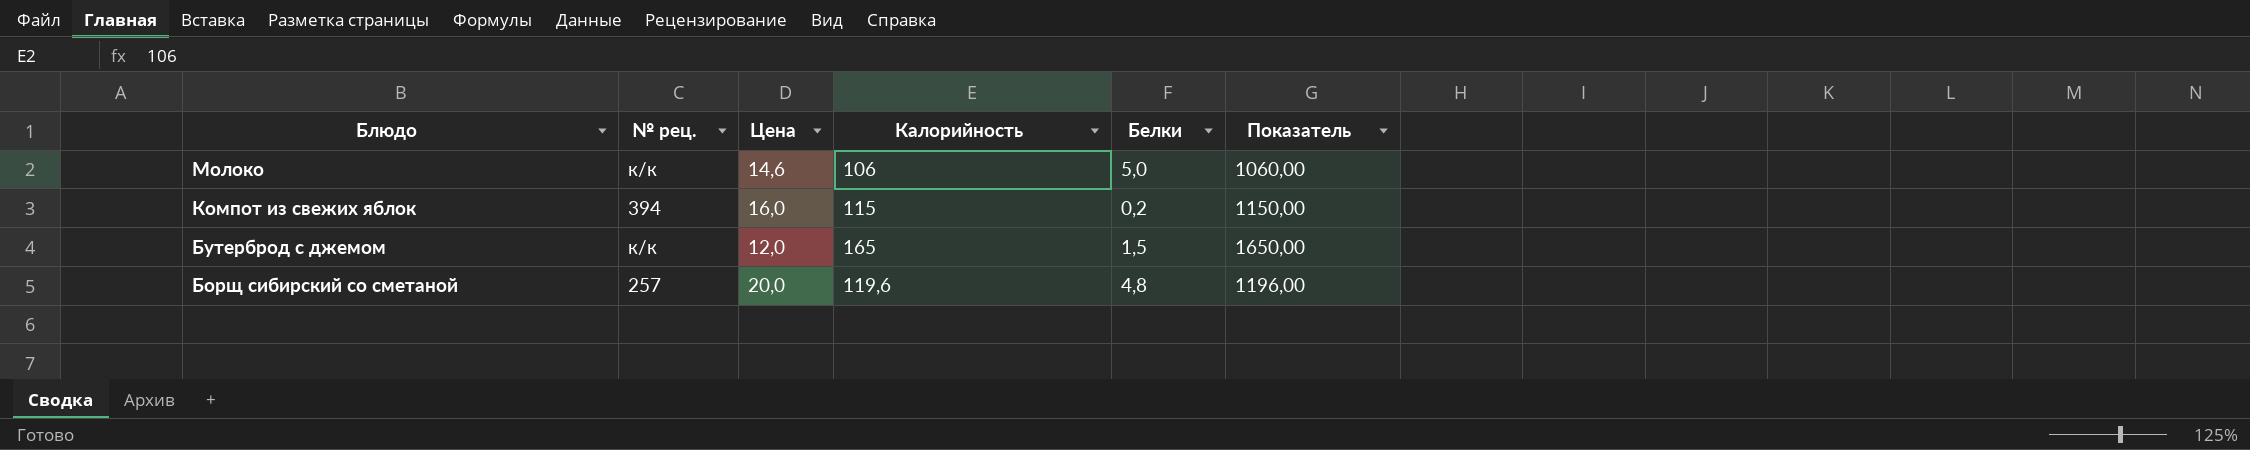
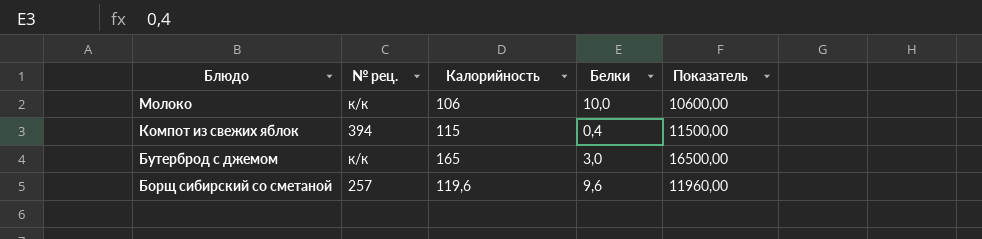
column Цена | position: 3 -> none
column Показатель | formula: [Калорийность] * 10 -> [Калорийность] * 100
Молоко | Белки: 5,0 -> 10,0
Компот из свежих яблок | Белки: 0,2 -> 0,4
Бутерброд с джемом | Белки: 1,5 -> 3,0
Борщ сибирский со сметаной | Белки: 4,8 -> 9,6

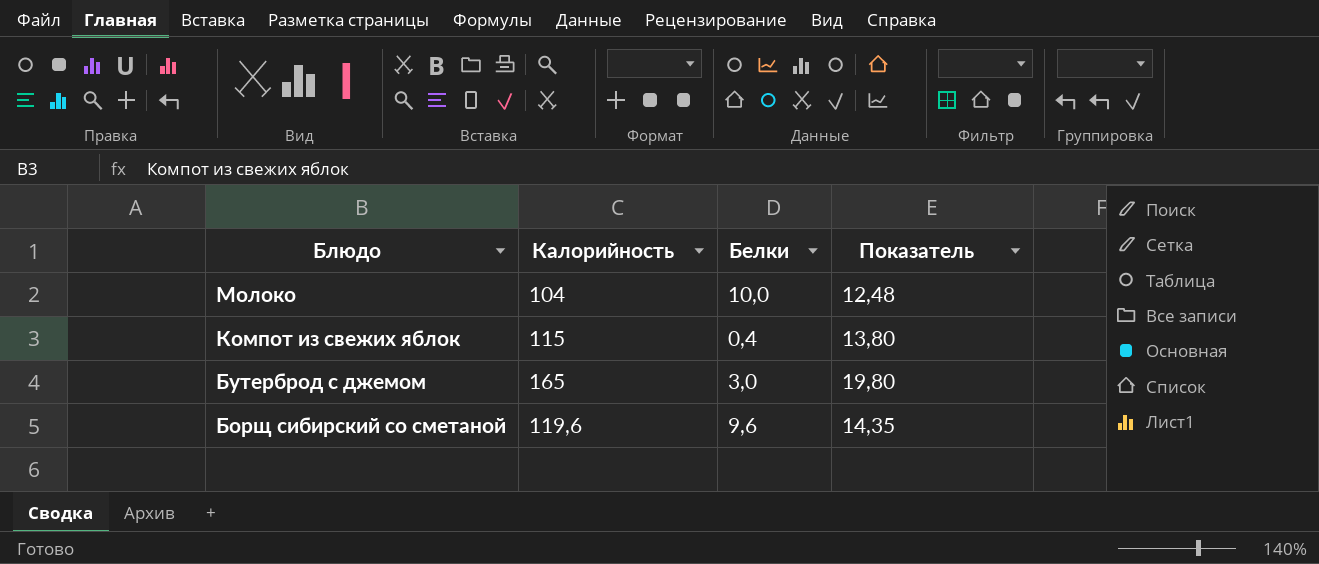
column № рец. | position: 2 -> none
column Показатель | formula: [Калорийность] * 100 -> [Калорийность] * 0,12
Молоко | Калорийность: 106 -> 104

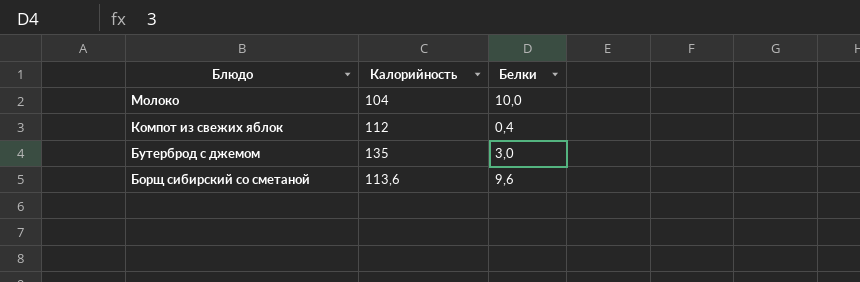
column Показатель | formula: [Калорийность] * 0,12 -> none
Компот из свежих яблок | Калорийность: 115 -> 112
Бутерброд с джемом | Калорийность: 165 -> 135
Борщ сибирский со сметаной | Калорийность: 119,6 -> 113,6

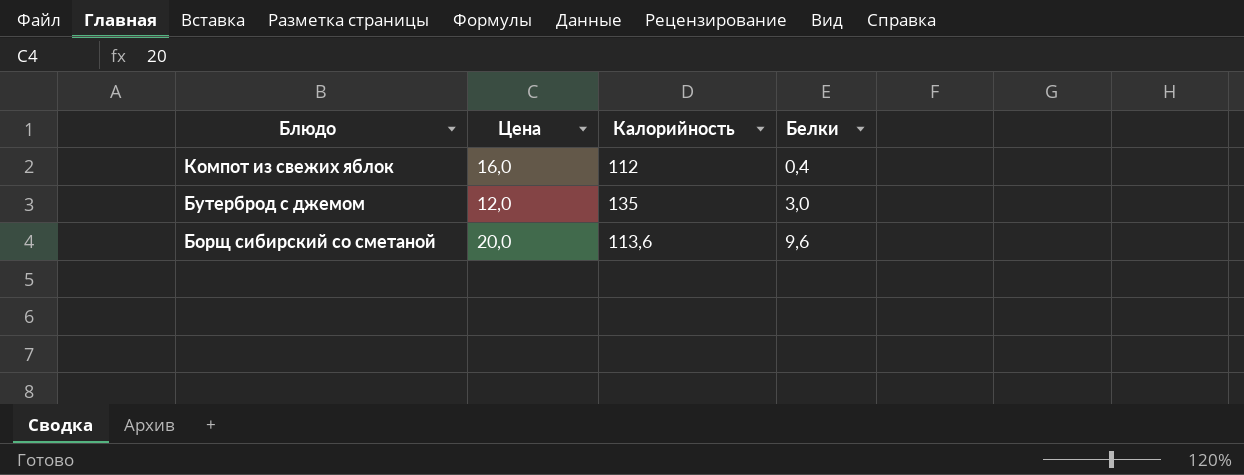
column Цена | position: none -> 2
row Молоко: 104 | 10,0 -> none

